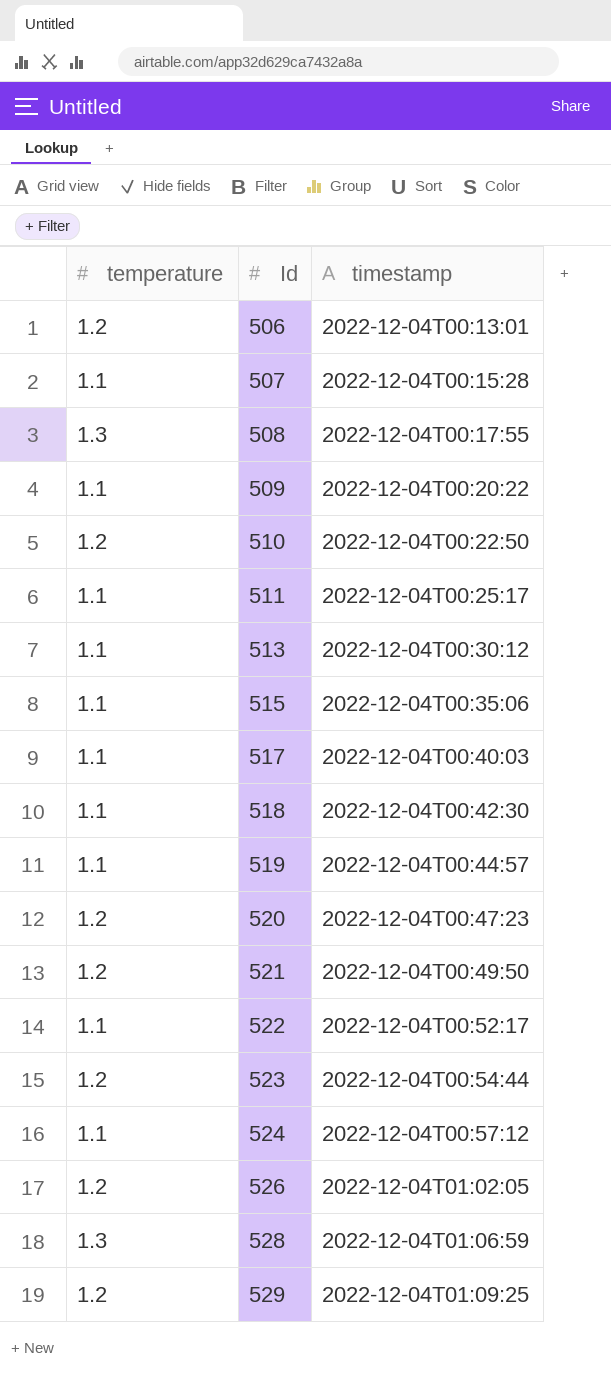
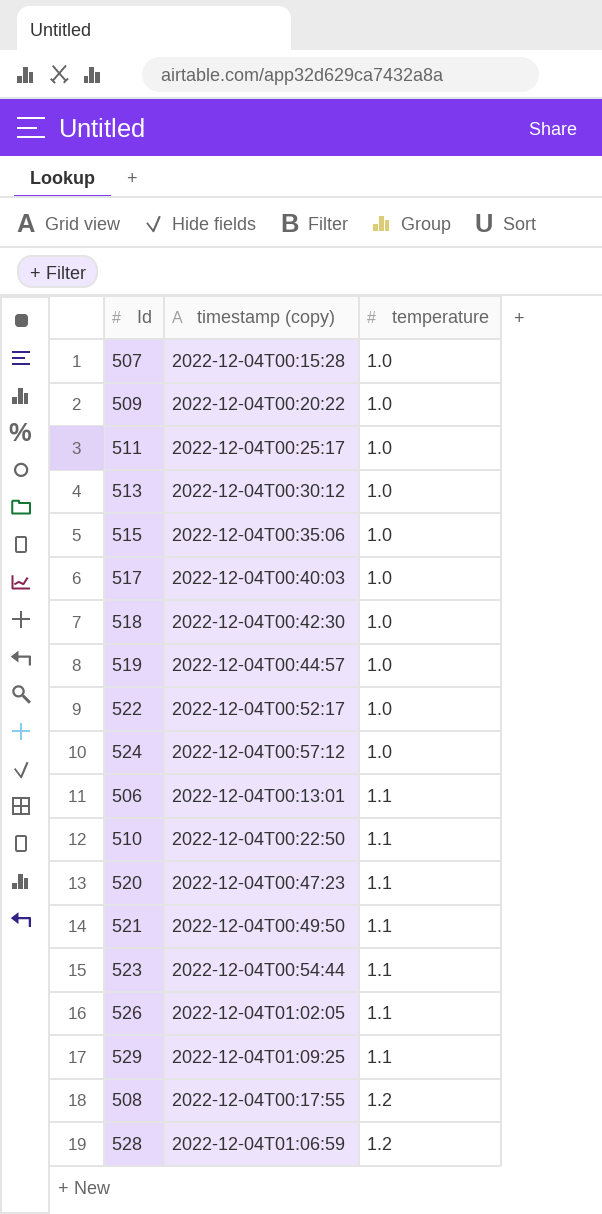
row order: Id ascending -> temperature ascending
column name: timestamp -> timestamp (copy)
column temperature | position: 1 -> 3
507 | temperature: 1.1 -> 1.0
509 | temperature: 1.1 -> 1.0
511 | temperature: 1.1 -> 1.0
513 | temperature: 1.1 -> 1.0
515 | temperature: 1.1 -> 1.0
517 | temperature: 1.1 -> 1.0
518 | temperature: 1.1 -> 1.0
519 | temperature: 1.1 -> 1.0
522 | temperature: 1.1 -> 1.0
524 | temperature: 1.1 -> 1.0
506 | temperature: 1.2 -> 1.1
510 | temperature: 1.2 -> 1.1
520 | temperature: 1.2 -> 1.1
521 | temperature: 1.2 -> 1.1
523 | temperature: 1.2 -> 1.1
526 | temperature: 1.2 -> 1.1
529 | temperature: 1.2 -> 1.1
508 | temperature: 1.3 -> 1.2
528 | temperature: 1.3 -> 1.2

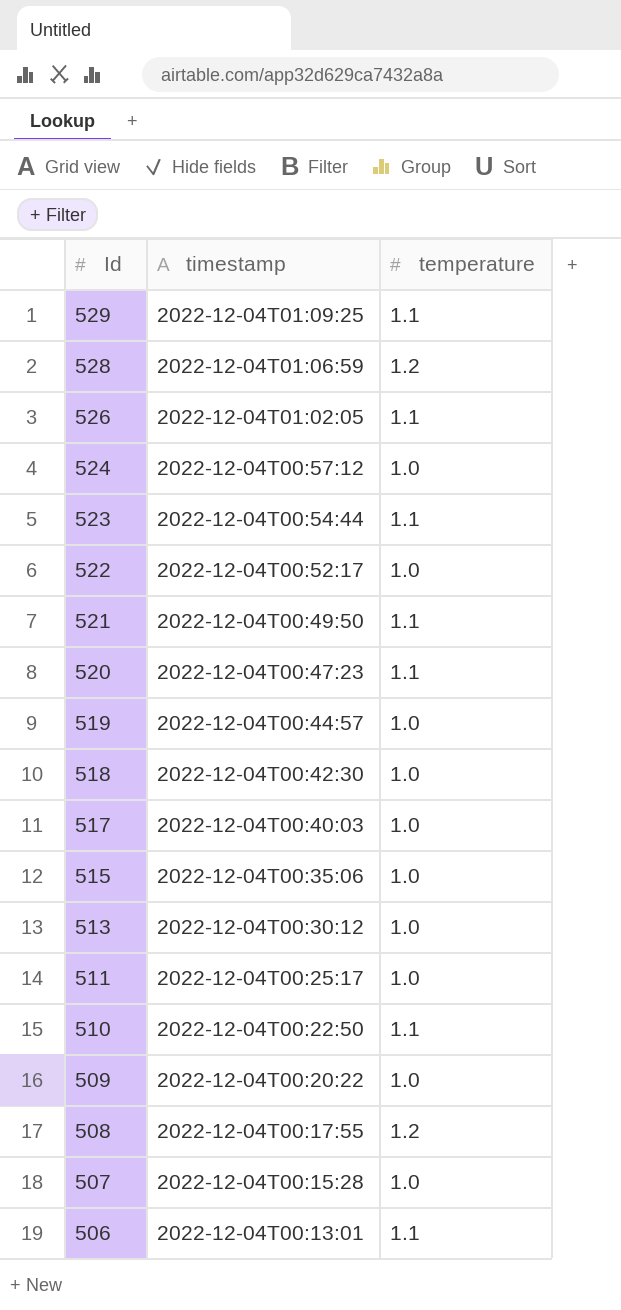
row order: temperature ascending -> Id descending
column name: timestamp (copy) -> timestamp

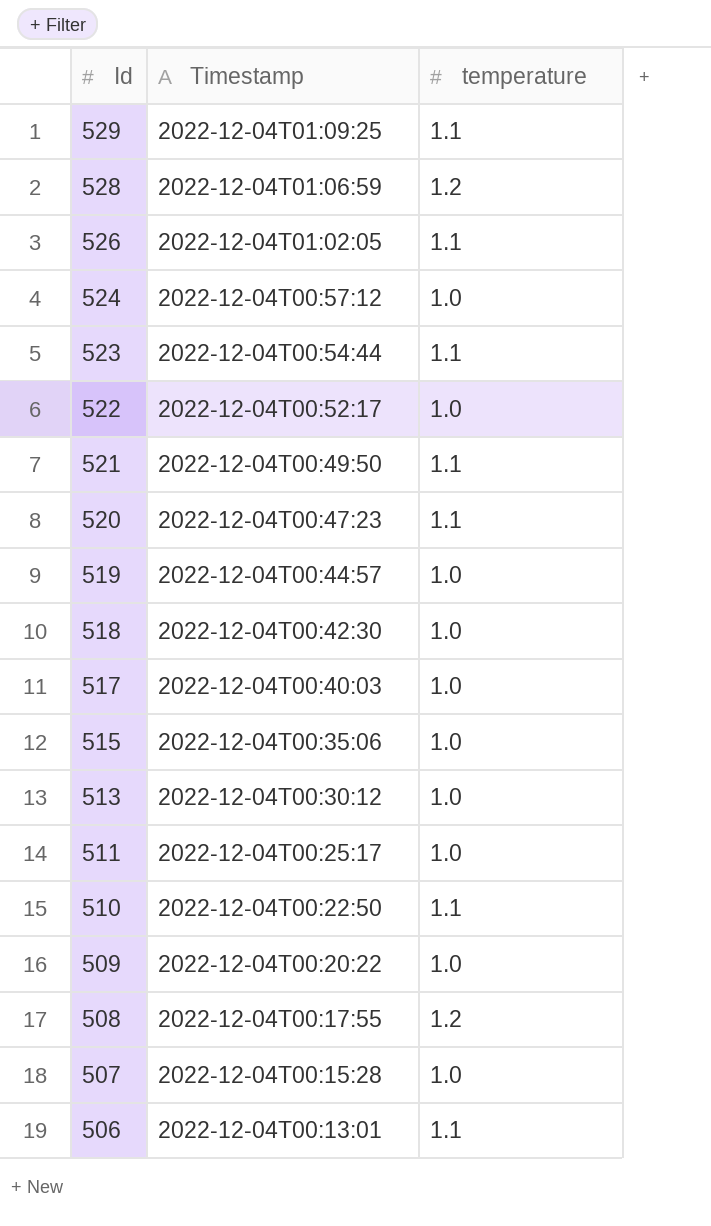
column name: timestamp -> Timestamp

